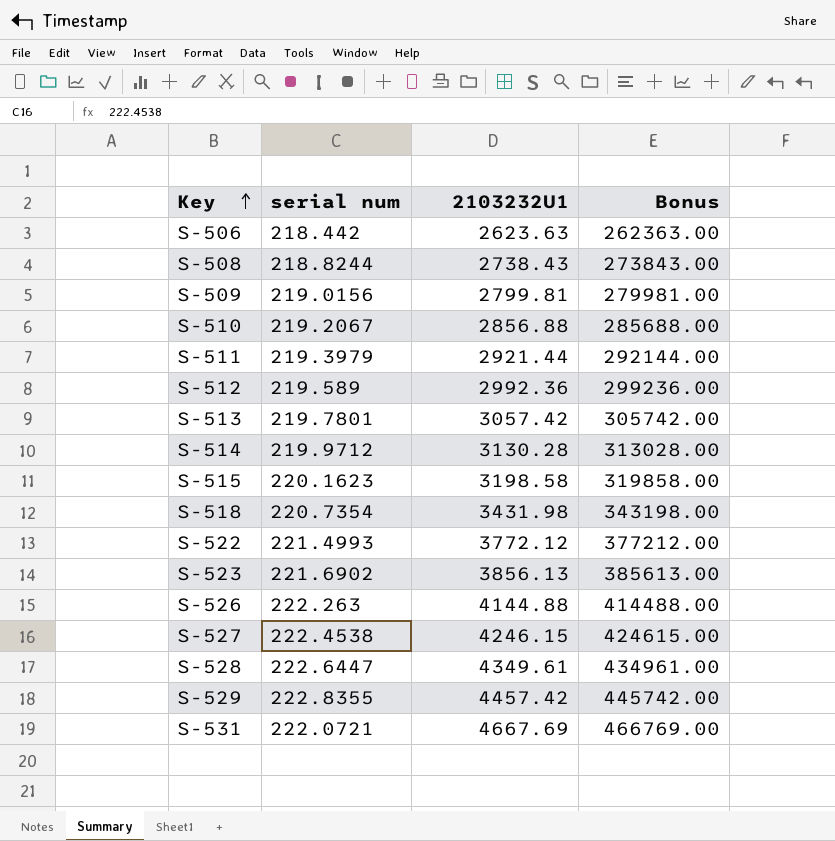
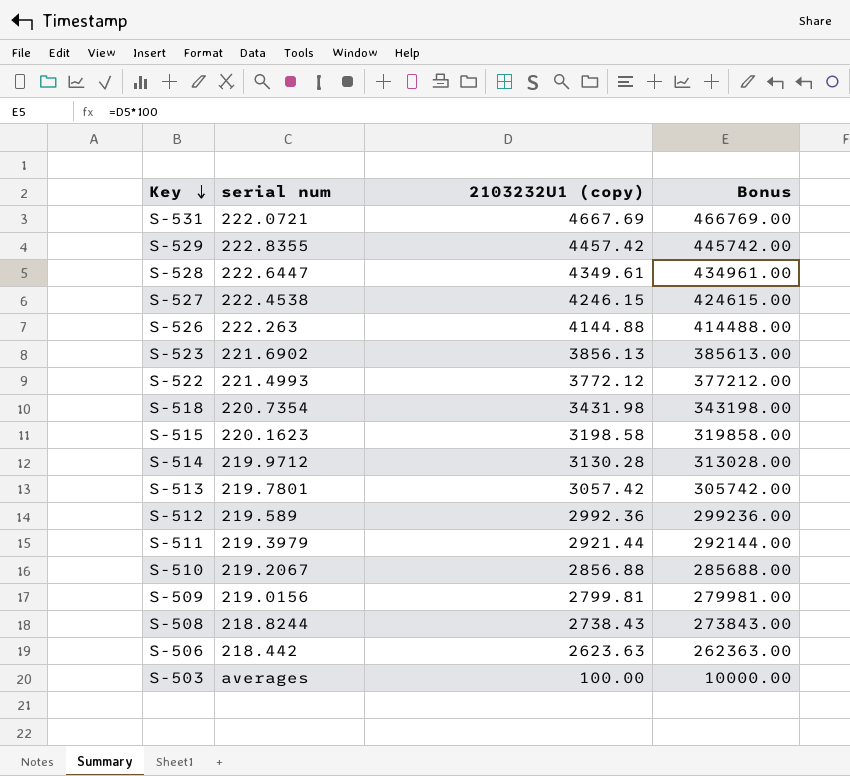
row order: Key ascending -> Key descending
column name: 2103232U1 -> 2103232U1 (copy)
row S-503: none -> averages | 100.00 | 10000.00

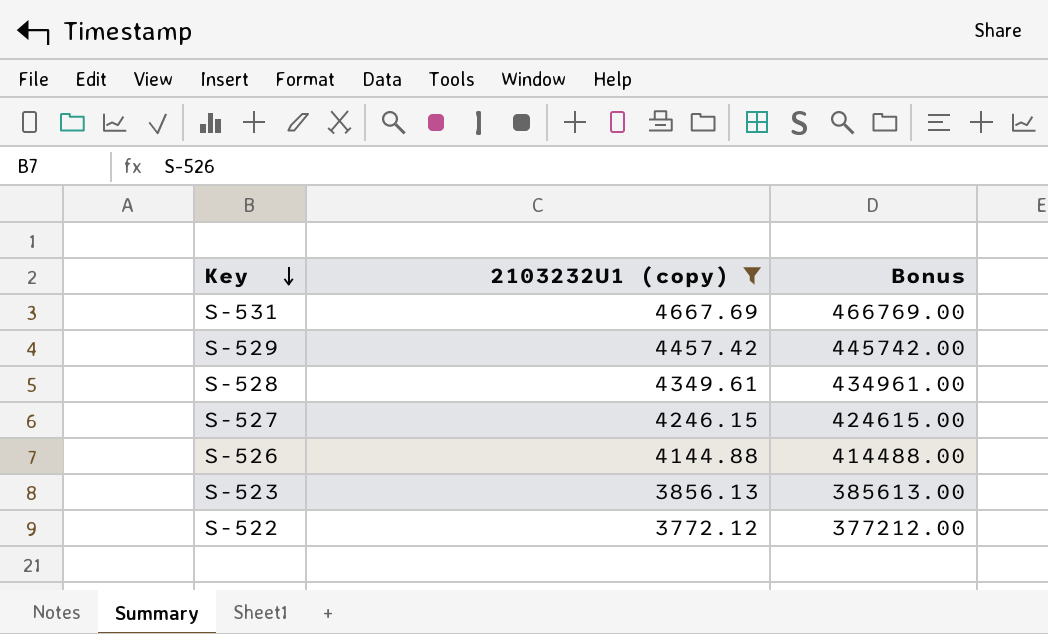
filter: none -> 2103232U1 (copy) >= 3772.12
column serial num | position: 2 -> none

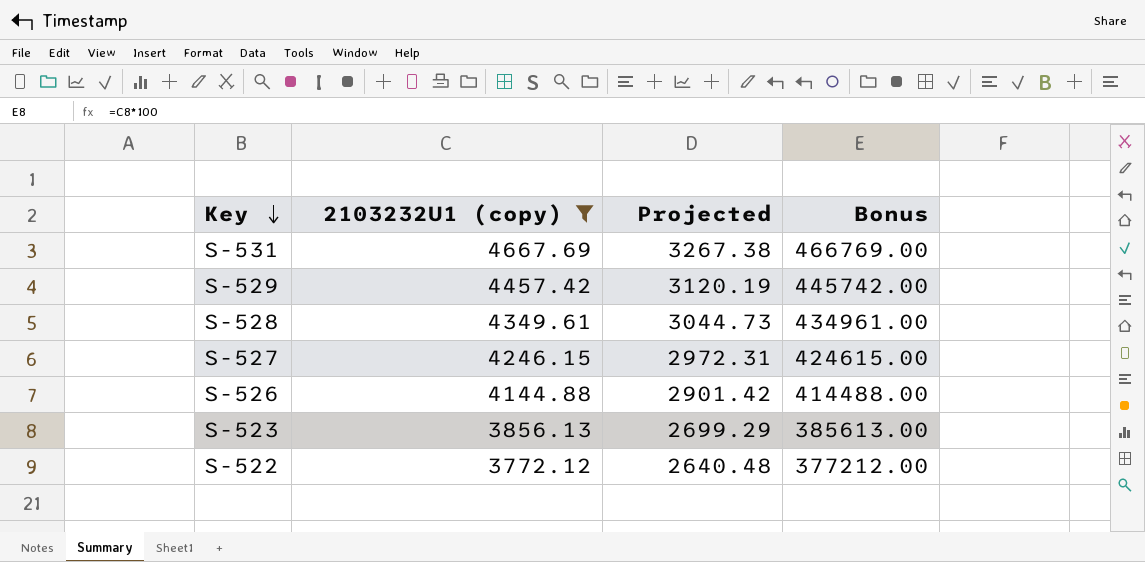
column Projected | formula: none -> [2103232U1 (copy)] * 0.7

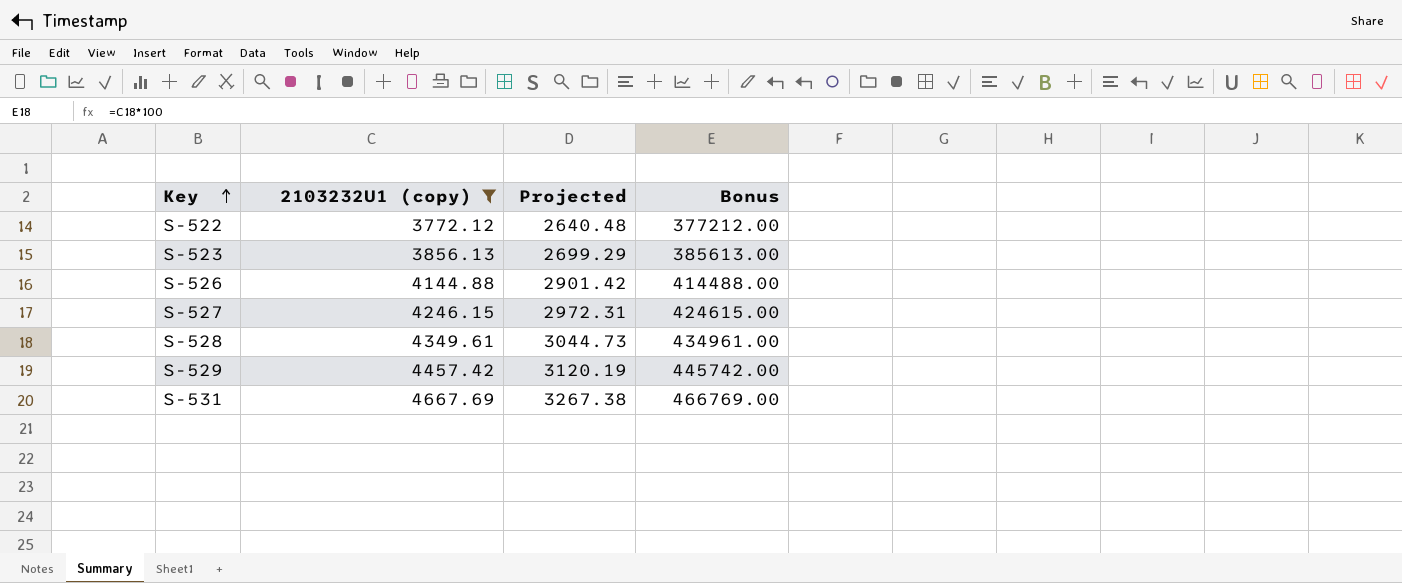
row order: Key descending -> Key ascending

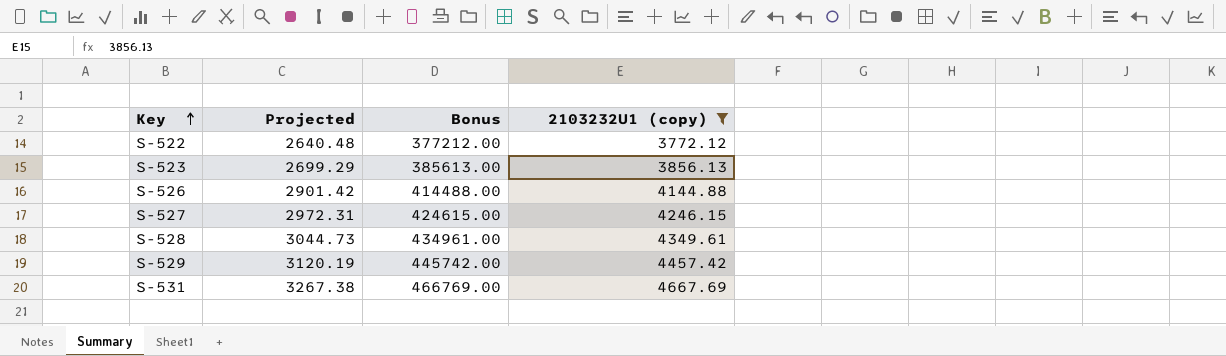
column 2103232U1 (copy) | position: 2 -> 4

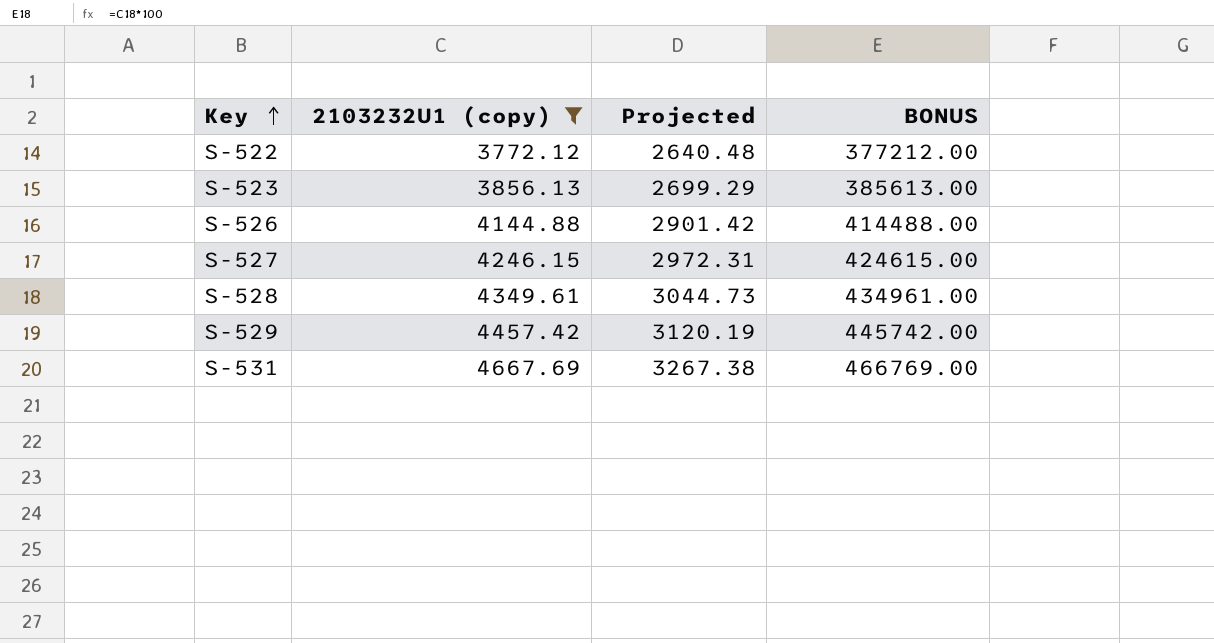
column 2103232U1 (copy) | position: 4 -> 2
column name: Bonus -> BONUS

